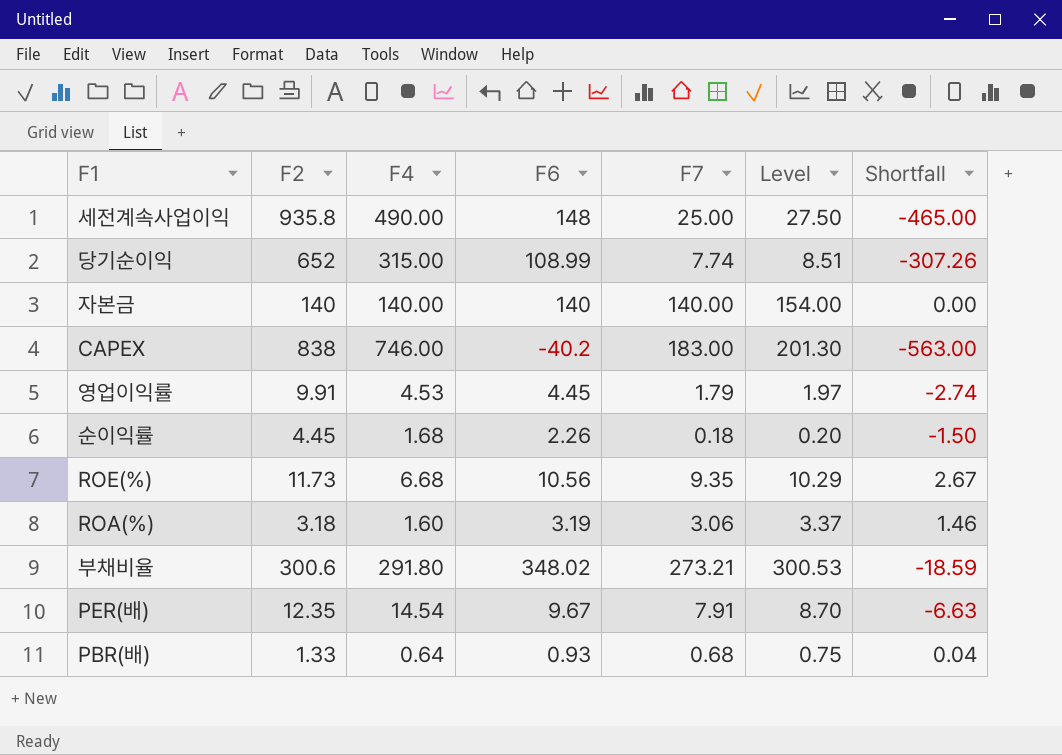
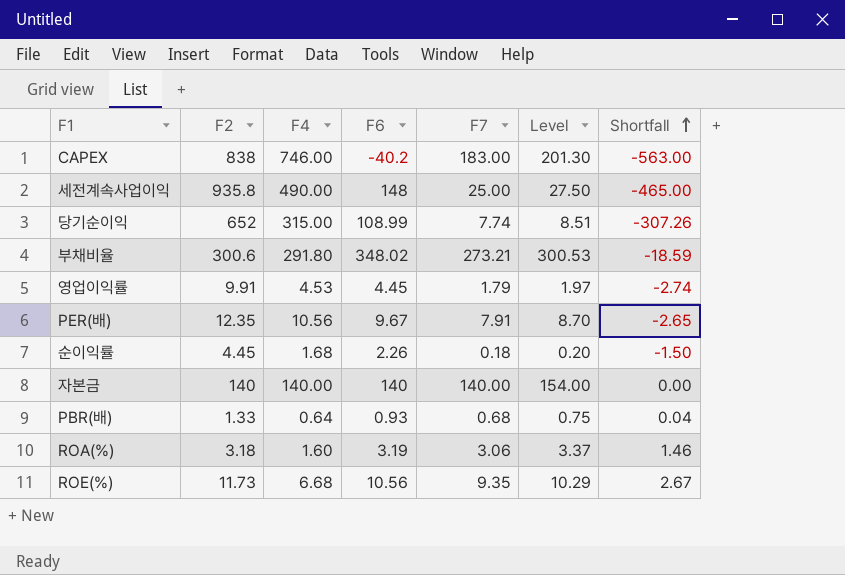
row order: none -> Shortfall ascending
PER(배) | F4: 14.54 -> 10.56
PER(배) | Shortfall: -6.63 -> -2.65

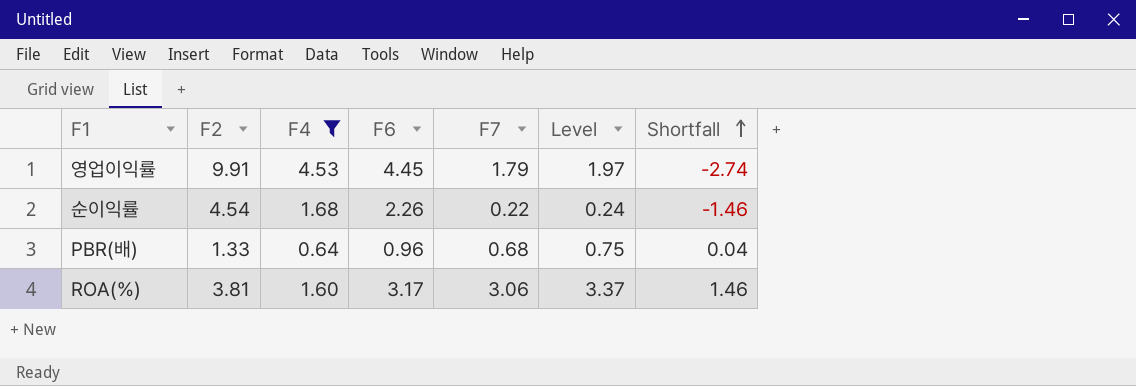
filter: none -> F4 <= 4.53
순이익률 | F2: 4.45 -> 4.54
순이익률 | F7: 0.18 -> 0.22
순이익률 | Level: 0.20 -> 0.24
순이익률 | Shortfall: -1.50 -> -1.46
PBR(배) | F6: 0.93 -> 0.96
ROA(%) | F2: 3.18 -> 3.81
ROA(%) | F6: 3.19 -> 3.17

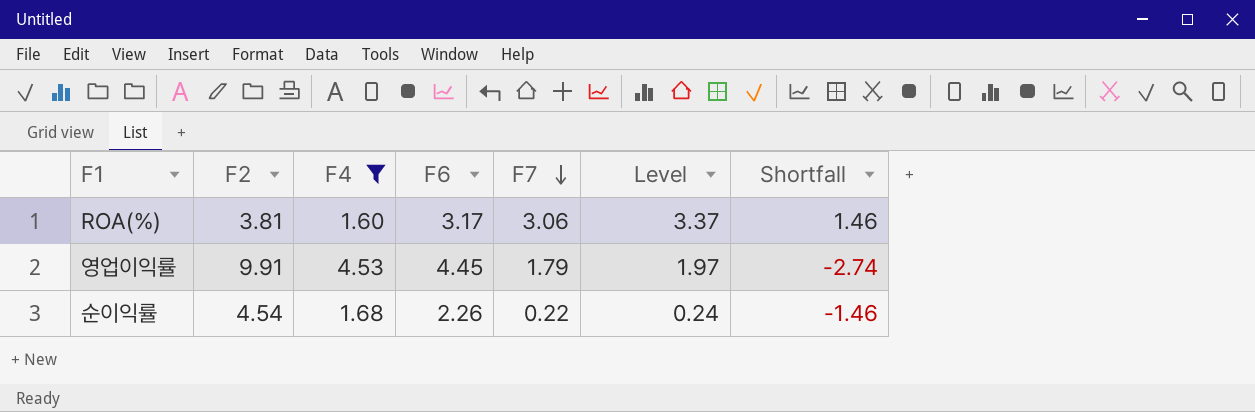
row order: Shortfall ascending -> F7 descending
row PBR(배): 1.33 | 0.64 | 0.96 | 0.68 | 0.75 | 0.04 -> none

